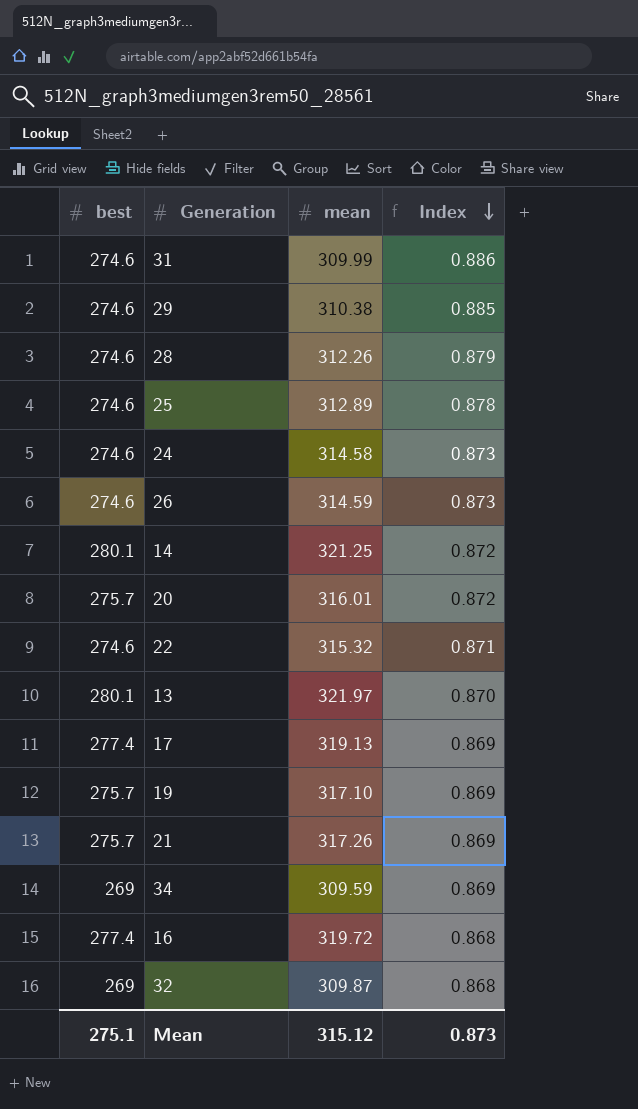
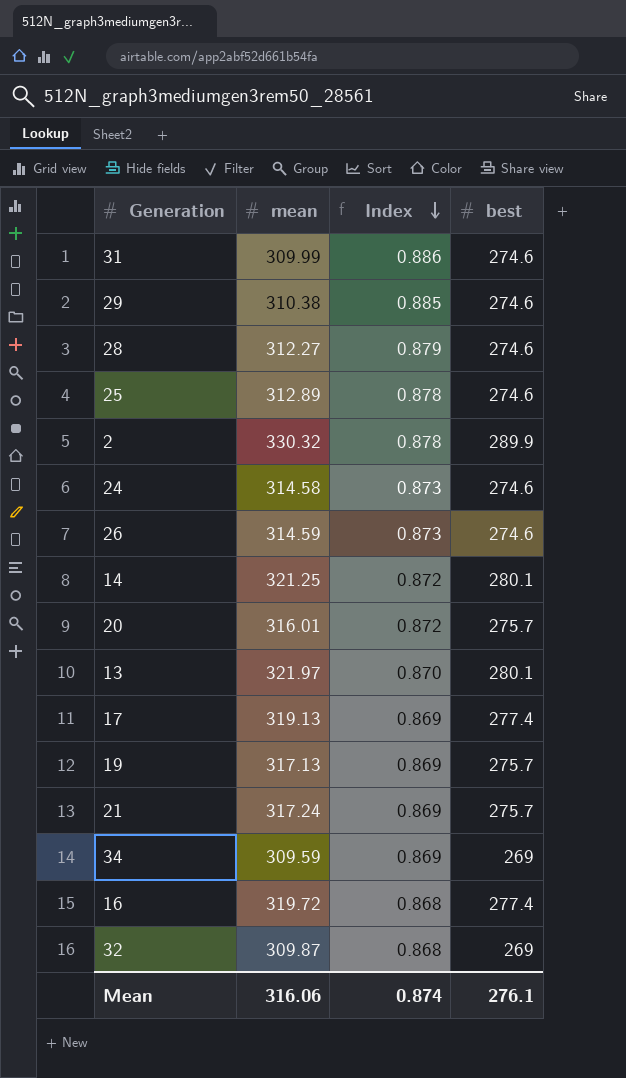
column best | position: 1 -> 4
row 22: 274.6 | 315.32 | 0.871 -> none
28 | mean: 312.26 -> 312.27
row 2: none -> 330.32 | 0.878 | 289.9
19 | mean: 317.10 -> 317.13
21 | mean: 317.26 -> 317.24
Mean | mean: 315.12 -> 316.06
Mean | Index: 0.873 -> 0.874
Mean | best: 275.1 -> 276.1

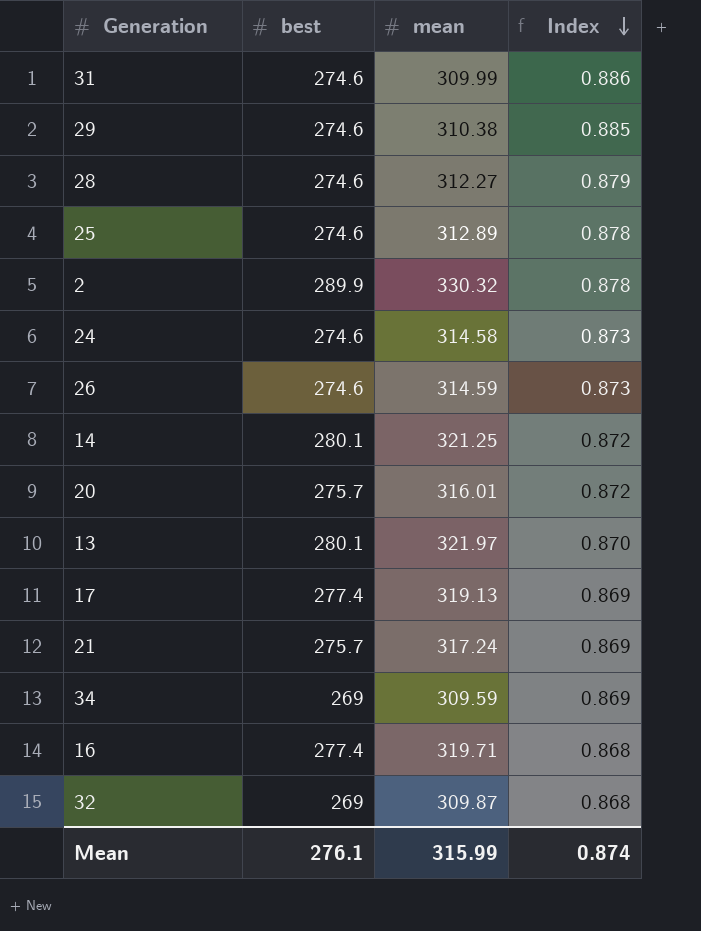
column best | position: 4 -> 2
row 19: 317.13 | 0.869 | 275.7 -> none
16 | mean: 319.72 -> 319.71
Mean | mean: 316.06 -> 315.99

